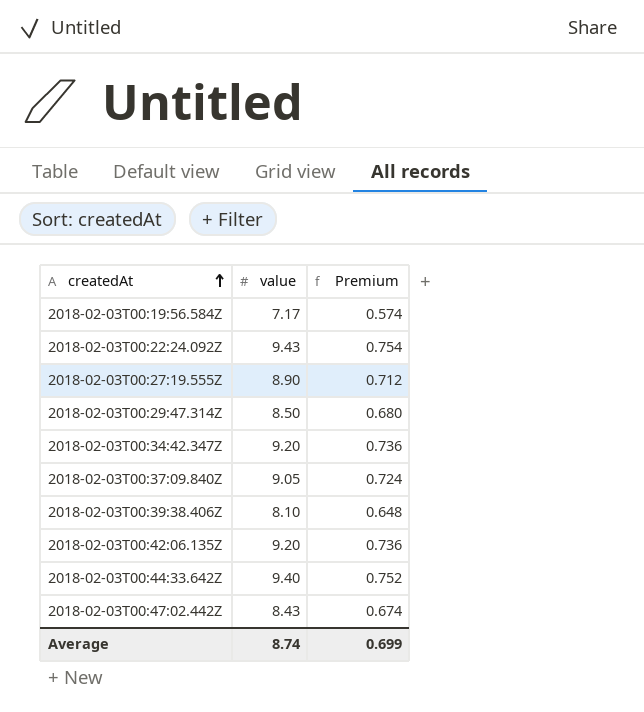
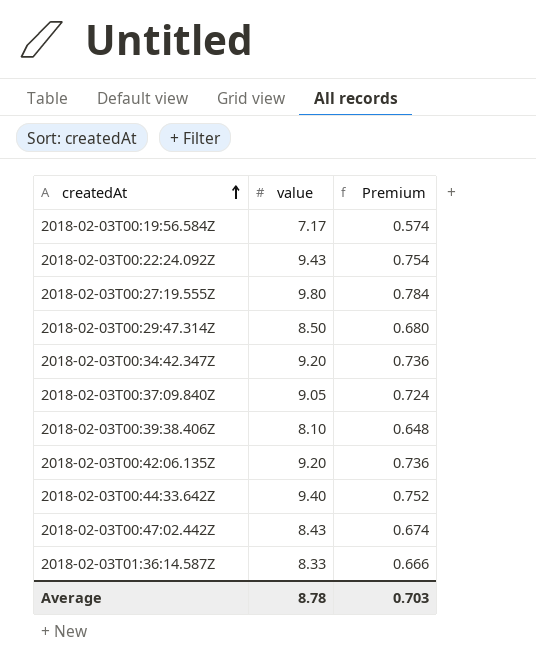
2018-02-03T00:27:19.555Z | value: 8.90 -> 9.80
2018-02-03T00:27:19.555Z | Premium: 0.712 -> 0.784
row 2018-02-03T01:36:14.587Z: none -> 8.33 | 0.666
Average | value: 8.74 -> 8.78
Average | Premium: 0.699 -> 0.703

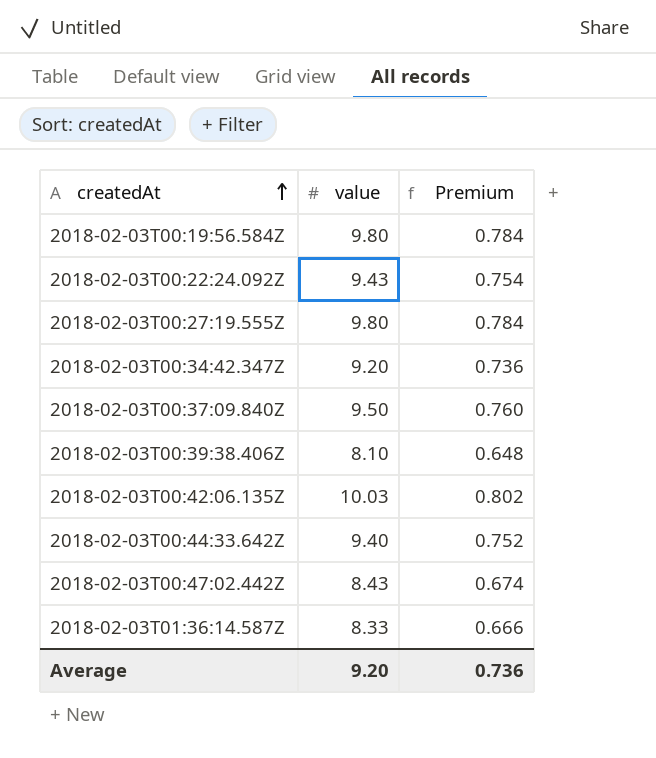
row 2018-02-03T00:29:47.314Z: 8.50 | 0.680 -> none
2018-02-03T00:19:56.584Z | value: 7.17 -> 9.80
2018-02-03T00:19:56.584Z | Premium: 0.574 -> 0.784
2018-02-03T00:37:09.840Z | value: 9.05 -> 9.50
2018-02-03T00:37:09.840Z | Premium: 0.724 -> 0.760
2018-02-03T00:42:06.135Z | value: 9.20 -> 10.03
2018-02-03T00:42:06.135Z | Premium: 0.736 -> 0.802
Average | value: 8.78 -> 9.20
Average | Premium: 0.703 -> 0.736

